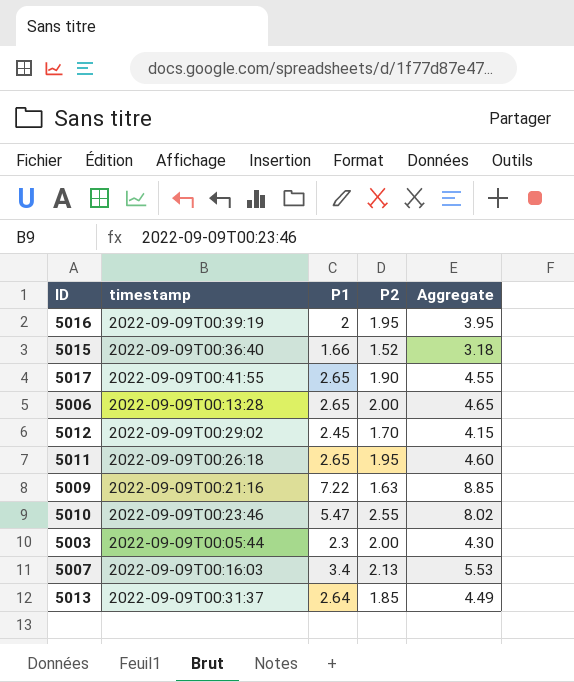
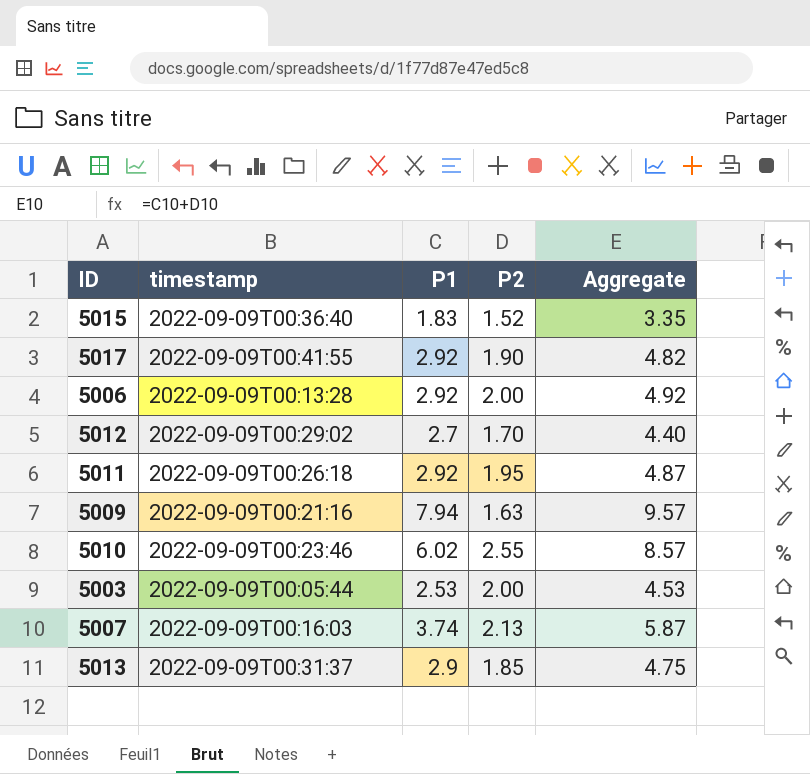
row 5016: 2022-09-09T00:39:19 | 2 | 1.95 | 3.95 -> none
5015 | P1: 1.66 -> 1.83
5015 | Aggregate: 3.18 -> 3.35
5017 | P1: 2.65 -> 2.92
5017 | Aggregate: 4.55 -> 4.82
5006 | P1: 2.65 -> 2.92
5006 | Aggregate: 4.65 -> 4.92
5012 | P1: 2.45 -> 2.7
5012 | Aggregate: 4.15 -> 4.40
5011 | P1: 2.65 -> 2.92
5011 | Aggregate: 4.60 -> 4.87
5009 | P1: 7.22 -> 7.94
5009 | Aggregate: 8.85 -> 9.57
5010 | P1: 5.47 -> 6.02
5010 | Aggregate: 8.02 -> 8.57
5003 | P1: 2.3 -> 2.53
5003 | Aggregate: 4.30 -> 4.53
5007 | P1: 3.4 -> 3.74
5007 | Aggregate: 5.53 -> 5.87
5013 | P1: 2.64 -> 2.9
5013 | Aggregate: 4.49 -> 4.75

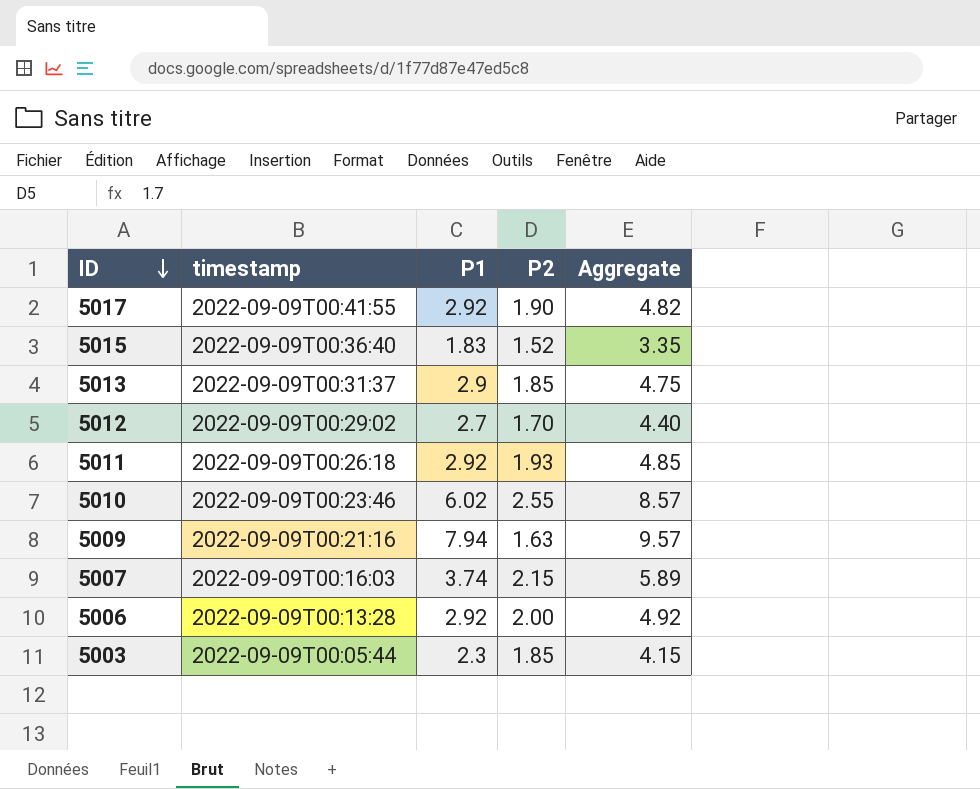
row order: none -> ID descending
5011 | P2: 1.95 -> 1.93
5011 | Aggregate: 4.87 -> 4.85
5007 | P2: 2.13 -> 2.15
5007 | Aggregate: 5.87 -> 5.89
5003 | P1: 2.53 -> 2.3
5003 | P2: 2.00 -> 1.85
5003 | Aggregate: 4.53 -> 4.15

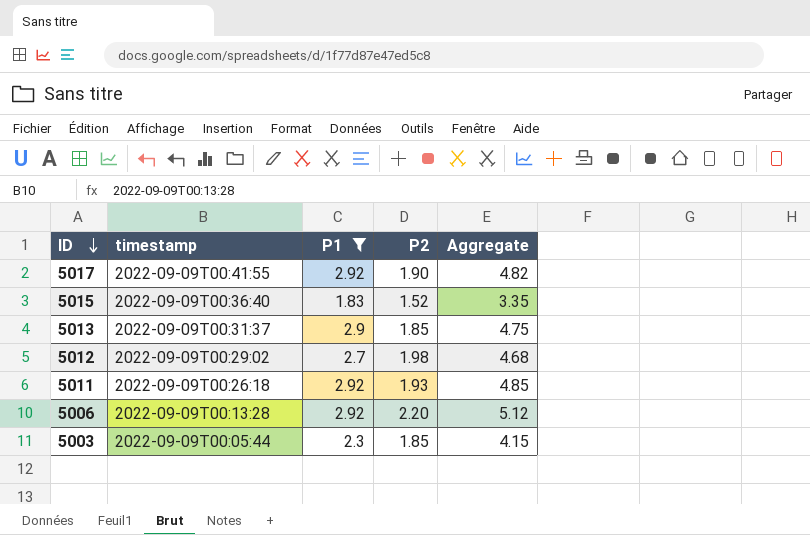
filter: none -> P1 <= 2.92
5012 | P2: 1.70 -> 1.98
5012 | Aggregate: 4.40 -> 4.68
5006 | P2: 2.00 -> 2.20
5006 | Aggregate: 4.92 -> 5.12

